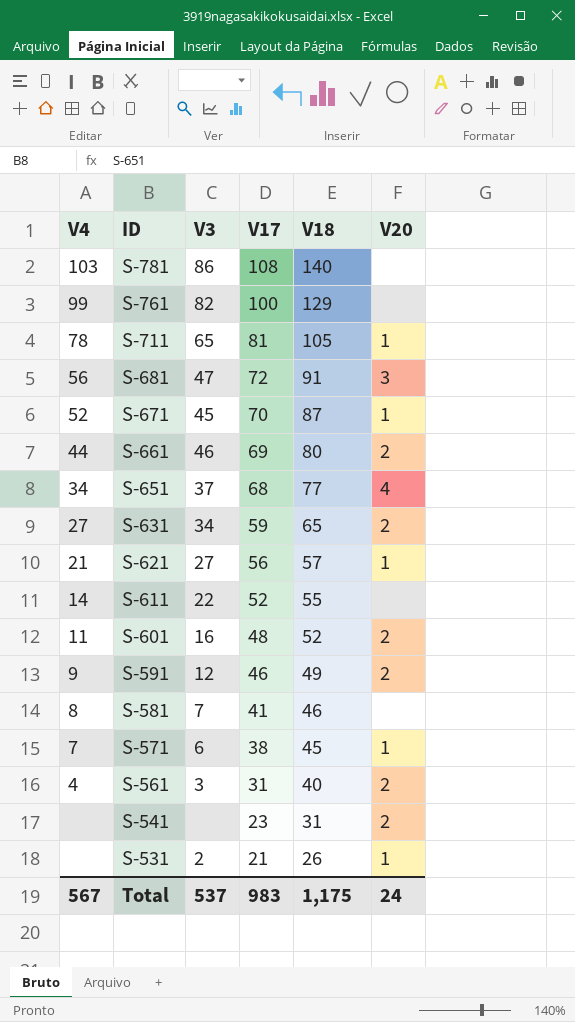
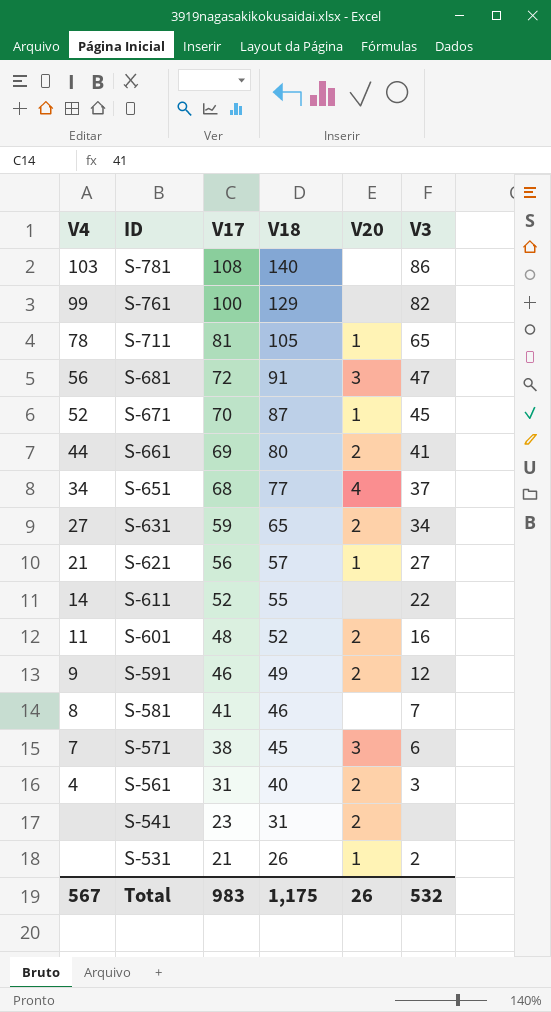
column V3 | position: 3 -> 6
S-661 | V3: 46 -> 41
S-571 | V20: 1 -> 3
Total | V20: 24 -> 26
Total | V3: 537 -> 532

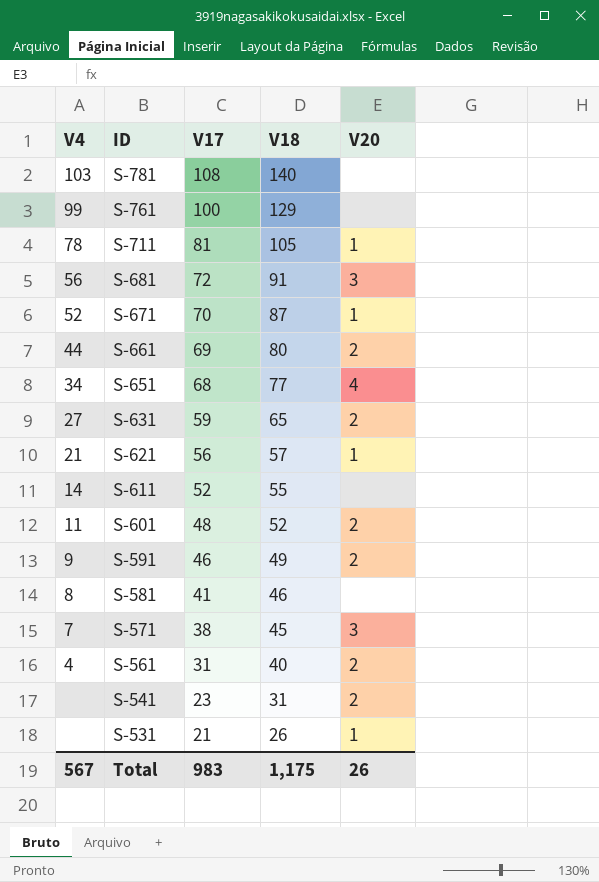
column V3 | position: 6 -> none

